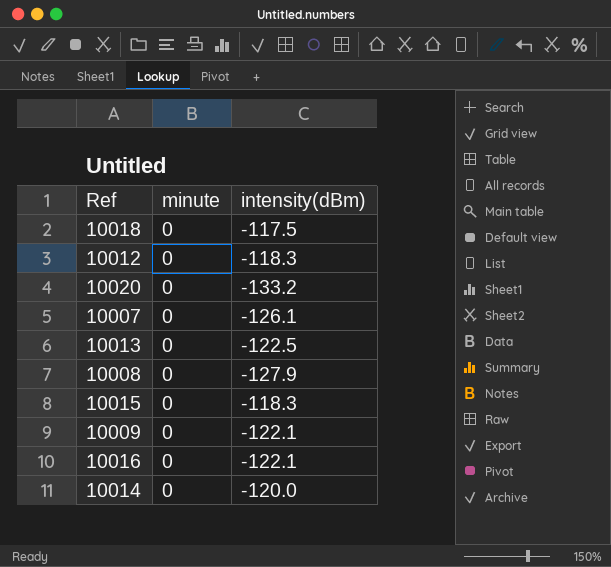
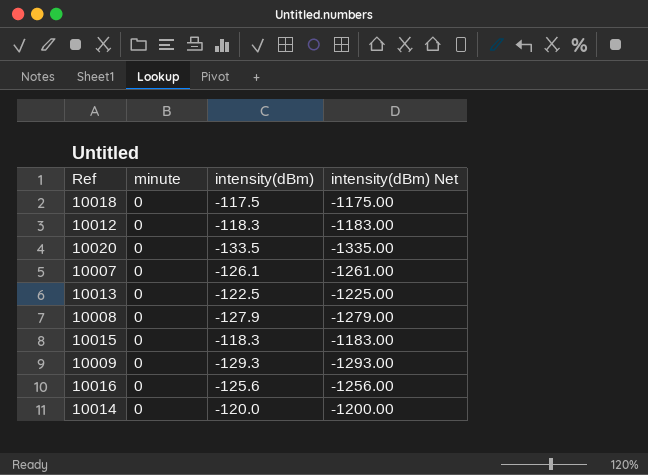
column intensity(dBm) Net | formula: none -> [intensity(dBm)] * 10
10020 | intensity(dBm): -133.2 -> -133.5
10009 | intensity(dBm): -122.1 -> -129.3
10016 | intensity(dBm): -122.1 -> -125.6

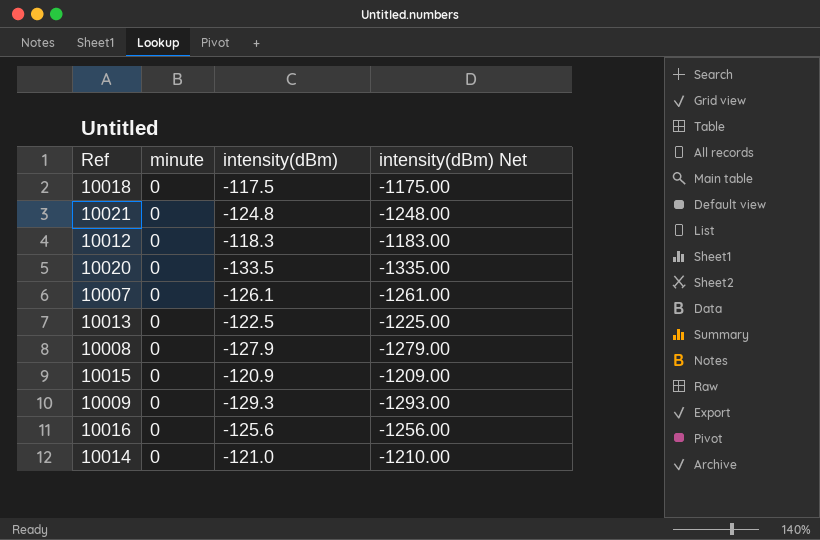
row 10021: none -> 0 | -124.8 | -1248.00
10015 | intensity(dBm): -118.3 -> -120.9
10015 | intensity(dBm) Net: -1183.00 -> -1209.00
10014 | intensity(dBm): -120.0 -> -121.0
10014 | intensity(dBm) Net: -1200.00 -> -1210.00

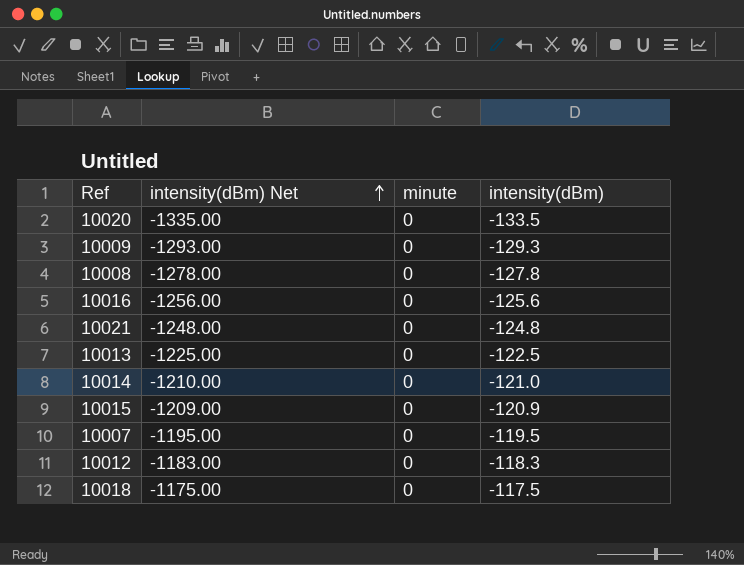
row order: none -> intensity(dBm) Net ascending
column intensity(dBm) Net | position: 4 -> 2
10008 | intensity(dBm) Net: -1279.00 -> -1278.00
10008 | intensity(dBm): -127.9 -> -127.8
10007 | intensity(dBm) Net: -1261.00 -> -1195.00
10007 | intensity(dBm): -126.1 -> -119.5

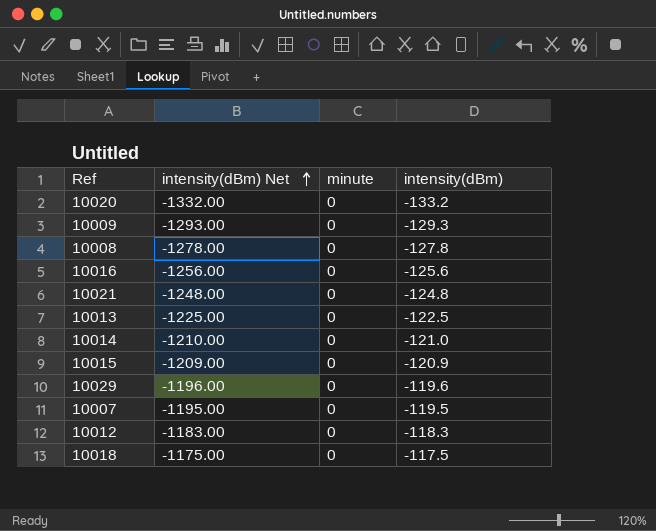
10020 | intensity(dBm) Net: -1335.00 -> -1332.00
10020 | intensity(dBm): -133.5 -> -133.2
row 10029: none -> -1196.00 | 0 | -119.6

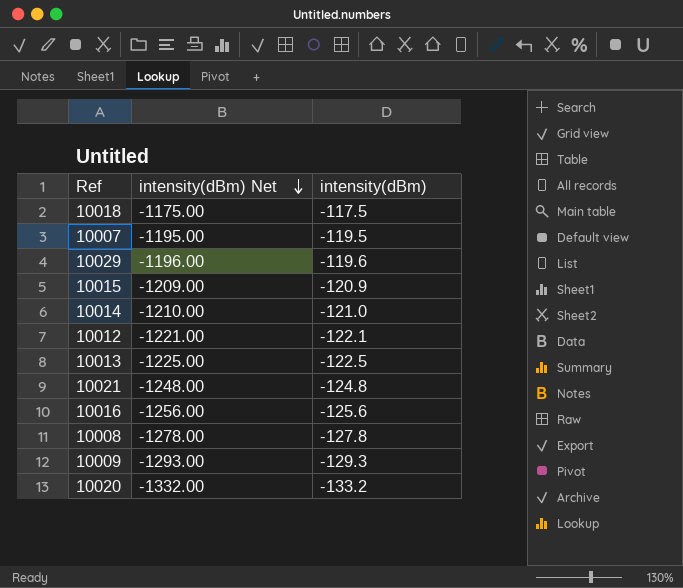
row order: intensity(dBm) Net ascending -> intensity(dBm) Net descending
column minute | position: 3 -> none
10012 | intensity(dBm) Net: -1183.00 -> -1221.00
10012 | intensity(dBm): -118.3 -> -122.1

